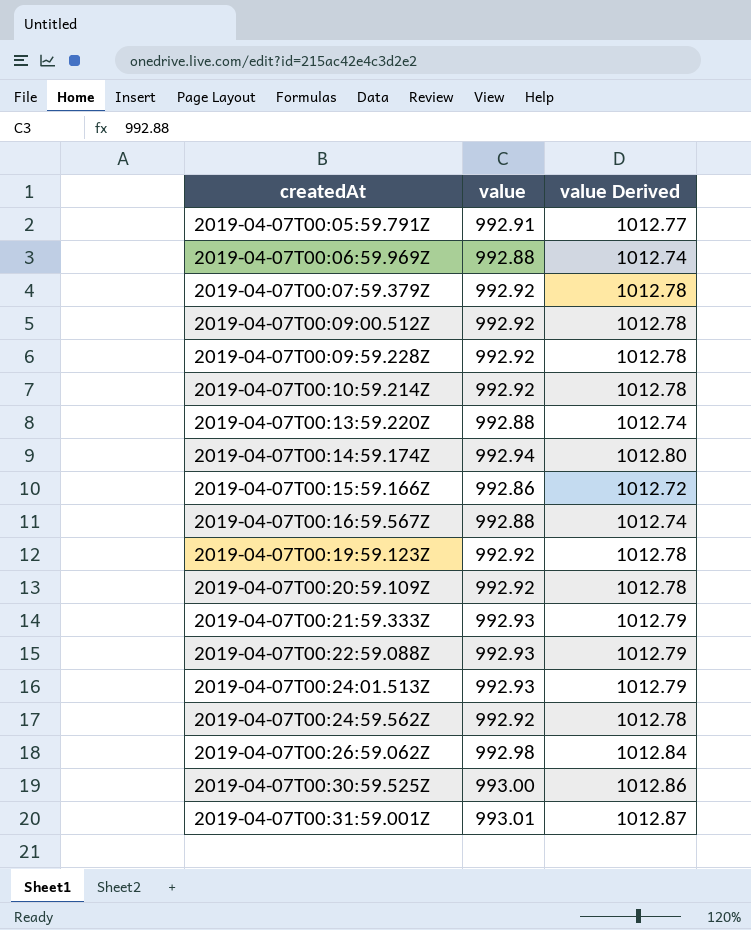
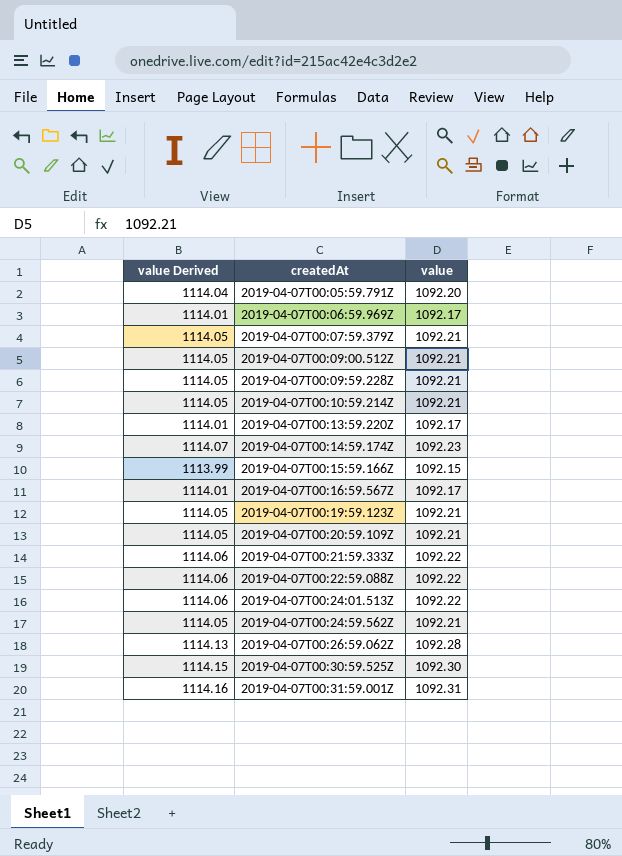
column value Derived | position: 3 -> 1
2019-04-07T00:05:59.791Z | value Derived: 1012.77 -> 1114.04
2019-04-07T00:05:59.791Z | value: 992.91 -> 1092.20
2019-04-07T00:06:59.969Z | value Derived: 1012.74 -> 1114.01
2019-04-07T00:06:59.969Z | value: 992.88 -> 1092.17
2019-04-07T00:07:59.379Z | value Derived: 1012.78 -> 1114.05
2019-04-07T00:07:59.379Z | value: 992.92 -> 1092.21
2019-04-07T00:09:00.512Z | value Derived: 1012.78 -> 1114.05
2019-04-07T00:09:00.512Z | value: 992.92 -> 1092.21
2019-04-07T00:09:59.228Z | value Derived: 1012.78 -> 1114.05
2019-04-07T00:09:59.228Z | value: 992.92 -> 1092.21
2019-04-07T00:10:59.214Z | value Derived: 1012.78 -> 1114.05
2019-04-07T00:10:59.214Z | value: 992.92 -> 1092.21
2019-04-07T00:13:59.220Z | value Derived: 1012.74 -> 1114.01
2019-04-07T00:13:59.220Z | value: 992.88 -> 1092.17
2019-04-07T00:14:59.174Z | value Derived: 1012.80 -> 1114.07
2019-04-07T00:14:59.174Z | value: 992.94 -> 1092.23
2019-04-07T00:15:59.166Z | value Derived: 1012.72 -> 1113.99
2019-04-07T00:15:59.166Z | value: 992.86 -> 1092.15
2019-04-07T00:16:59.567Z | value Derived: 1012.74 -> 1114.01
2019-04-07T00:16:59.567Z | value: 992.88 -> 1092.17
2019-04-07T00:19:59.123Z | value Derived: 1012.78 -> 1114.05
2019-04-07T00:19:59.123Z | value: 992.92 -> 1092.21
2019-04-07T00:20:59.109Z | value Derived: 1012.78 -> 1114.05
2019-04-07T00:20:59.109Z | value: 992.92 -> 1092.21
2019-04-07T00:21:59.333Z | value Derived: 1012.79 -> 1114.06
2019-04-07T00:21:59.333Z | value: 992.93 -> 1092.22
2019-04-07T00:22:59.088Z | value Derived: 1012.79 -> 1114.06
2019-04-07T00:22:59.088Z | value: 992.93 -> 1092.22
2019-04-07T00:24:01.513Z | value Derived: 1012.79 -> 1114.06
2019-04-07T00:24:01.513Z | value: 992.93 -> 1092.22
2019-04-07T00:24:59.562Z | value Derived: 1012.78 -> 1114.05
2019-04-07T00:24:59.562Z | value: 992.92 -> 1092.21
2019-04-07T00:26:59.062Z | value Derived: 1012.84 -> 1114.13
2019-04-07T00:26:59.062Z | value: 992.98 -> 1092.28
2019-04-07T00:30:59.525Z | value Derived: 1012.86 -> 1114.15
2019-04-07T00:30:59.525Z | value: 993.00 -> 1092.30
2019-04-07T00:31:59.001Z | value Derived: 1012.87 -> 1114.16
2019-04-07T00:31:59.001Z | value: 993.01 -> 1092.31

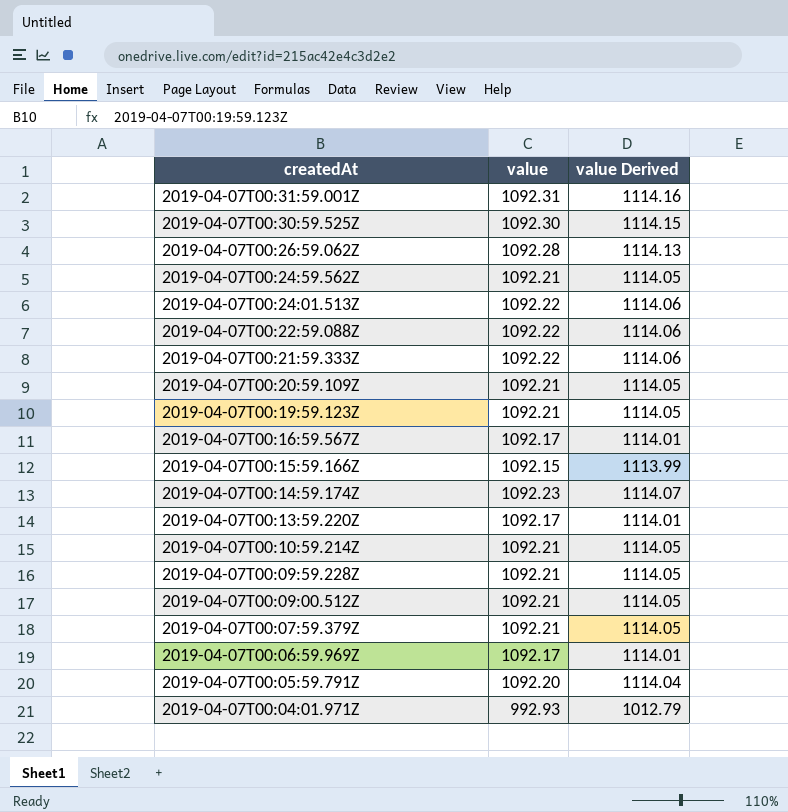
row order: createdAt ascending -> createdAt descending
column value Derived | position: 1 -> 3
row 2019-04-07T00:04:01.971Z: none -> 992.93 | 1012.79

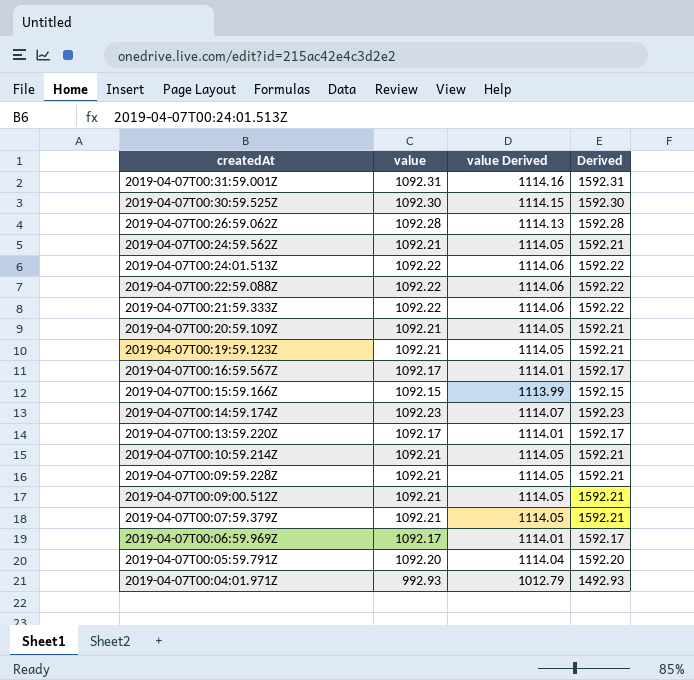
column Derived | formula: none -> [value] + 500

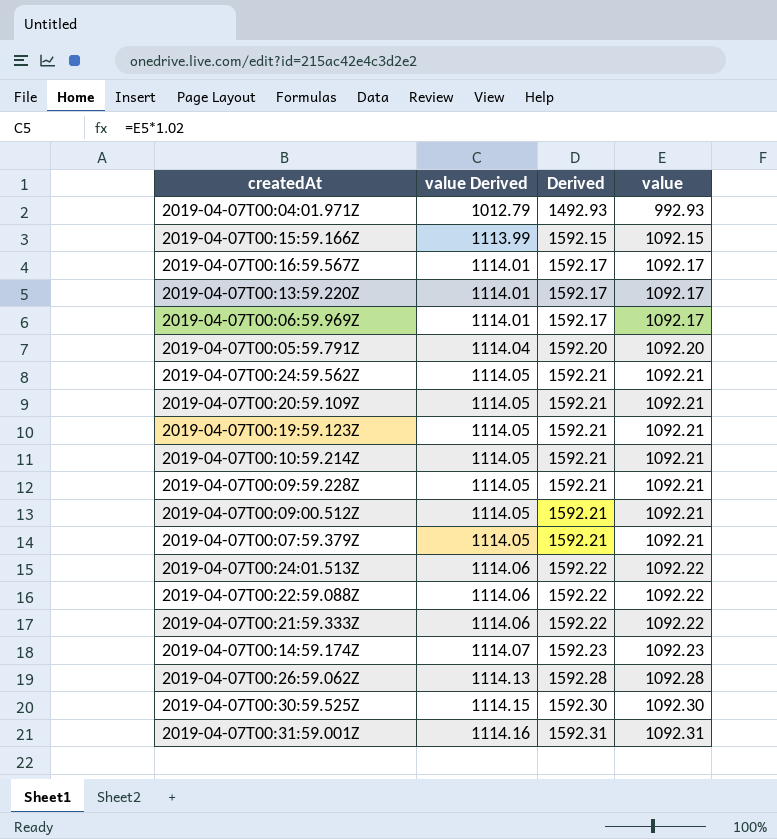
row order: createdAt descending -> value Derived ascending
column value | position: 2 -> 4

